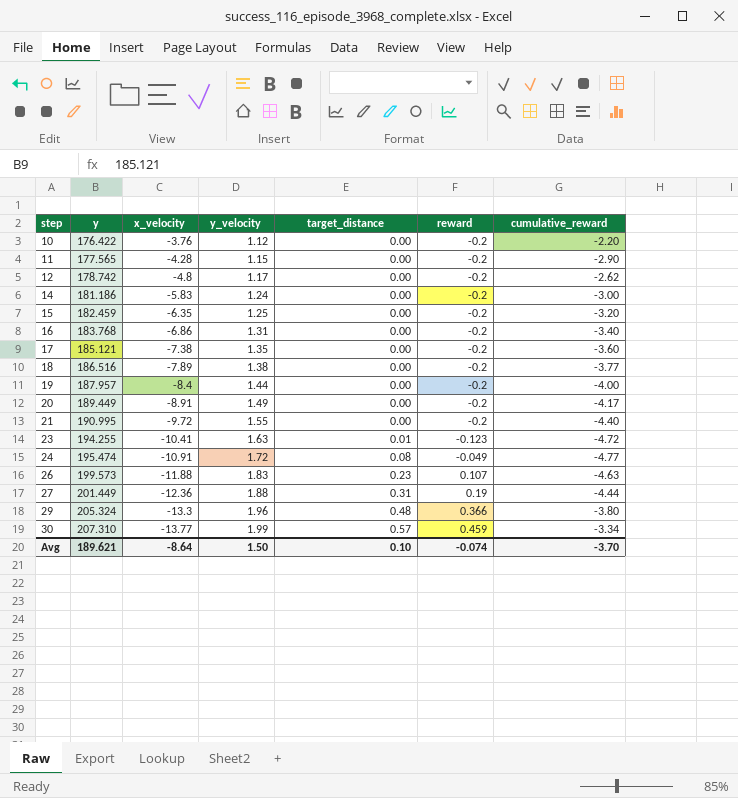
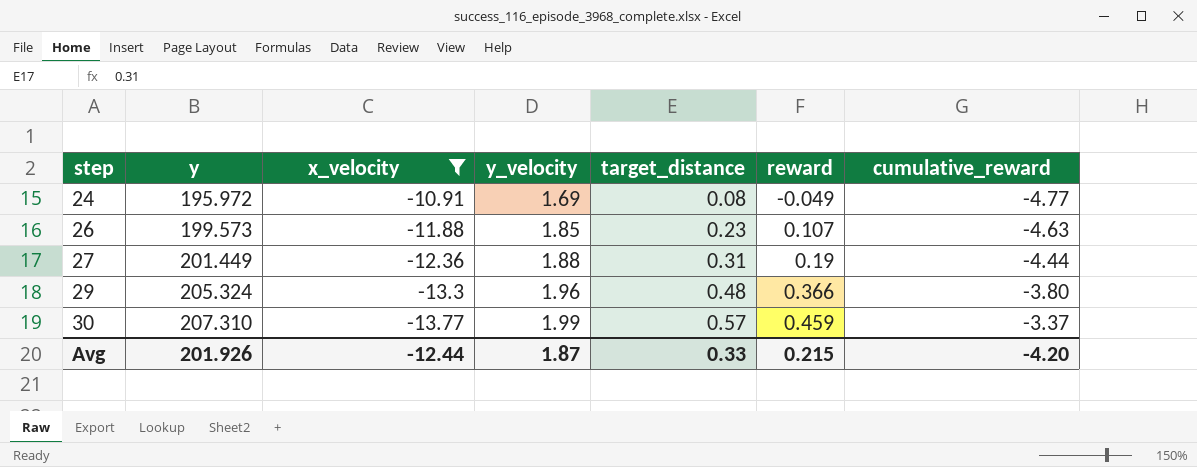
filter: none -> x_velocity <= -10.91
24 | y: 195.474 -> 195.972
24 | y_velocity: 1.72 -> 1.69
26 | y_velocity: 1.83 -> 1.85
30 | cumulative_reward: -3.34 -> -3.37
Avg | y: 189.621 -> 201.926
Avg | x_velocity: -8.64 -> -12.44
Avg | y_velocity: 1.50 -> 1.87
Avg | target_distance: 0.10 -> 0.33
Avg | reward: -0.074 -> 0.215
Avg | cumulative_reward: -3.70 -> -4.20

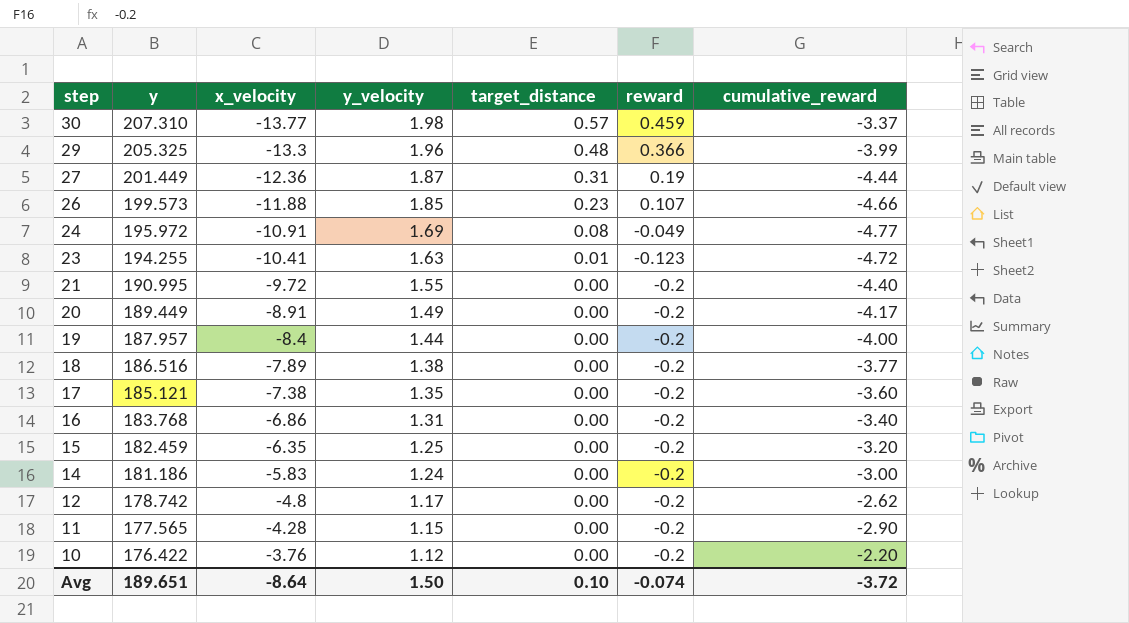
filter: x_velocity <= -10.91 -> none
row order: step ascending -> step descending
30 | y_velocity: 1.99 -> 1.98
29 | y: 205.324 -> 205.325
29 | cumulative_reward: -3.80 -> -3.99
27 | y_velocity: 1.88 -> 1.87
26 | cumulative_reward: -4.63 -> -4.66
Avg | y: 201.926 -> 189.651
Avg | x_velocity: -12.44 -> -8.64
Avg | y_velocity: 1.87 -> 1.50
Avg | target_distance: 0.33 -> 0.10
Avg | reward: 0.215 -> -0.074
Avg | cumulative_reward: -4.20 -> -3.72

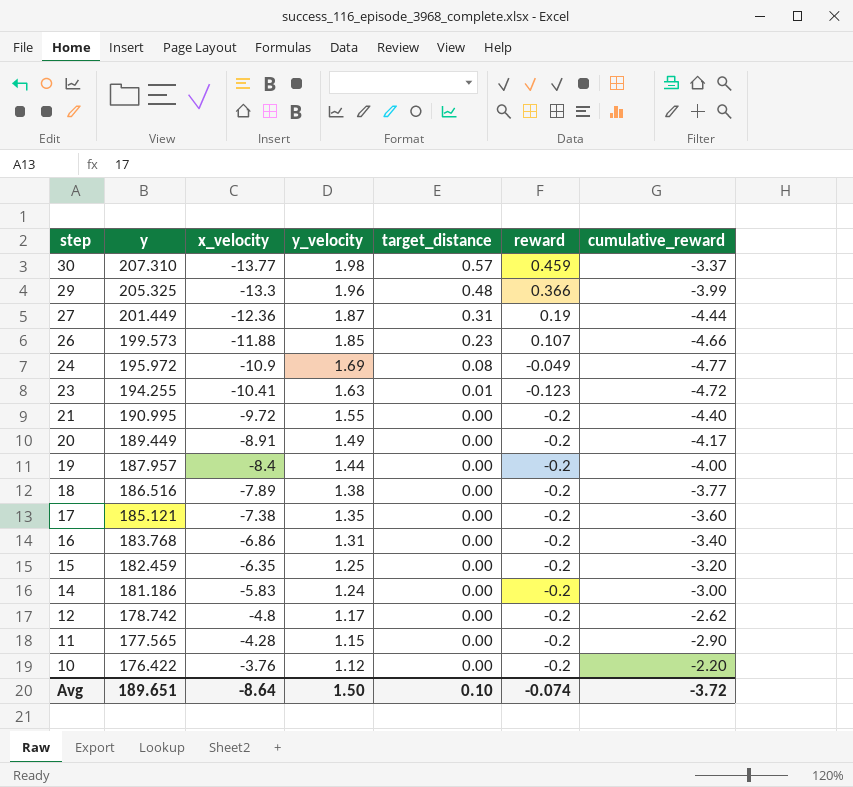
24 | x_velocity: -10.91 -> -10.9

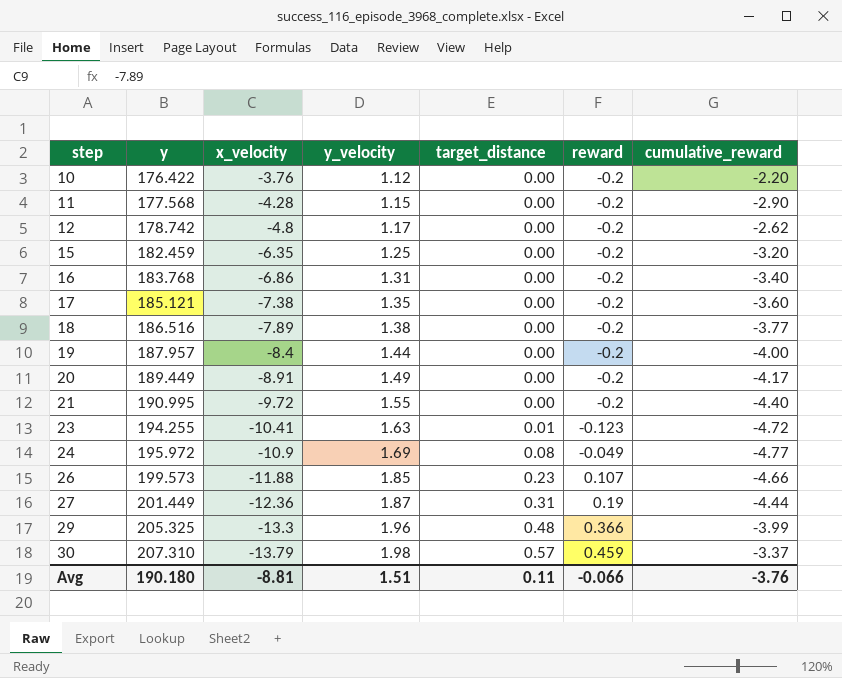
row order: step descending -> step ascending
row 14: 181.186 | -5.83 | 1.24 | 0.00 | -0.2 | -3.00 -> none
11 | y: 177.565 -> 177.568
30 | x_velocity: -13.77 -> -13.79
Avg | y: 189.651 -> 190.180
Avg | x_velocity: -8.64 -> -8.81
Avg | y_velocity: 1.50 -> 1.51
Avg | target_distance: 0.10 -> 0.11
Avg | reward: -0.074 -> -0.066
Avg | cumulative_reward: -3.72 -> -3.76

